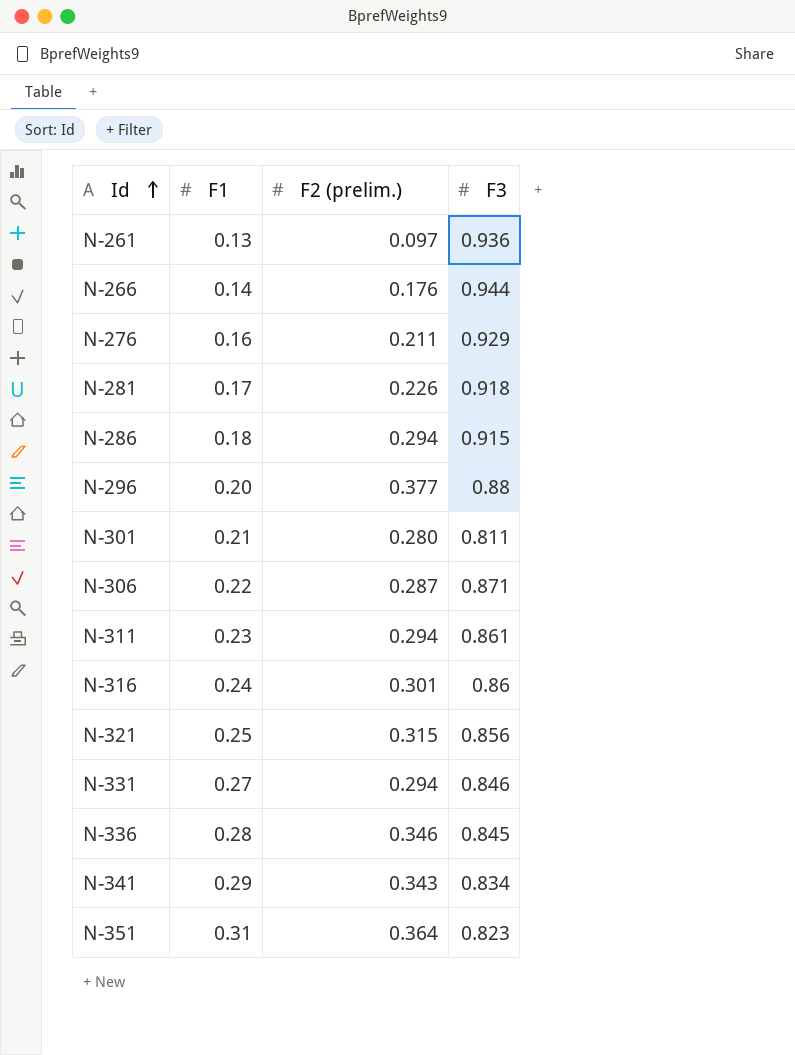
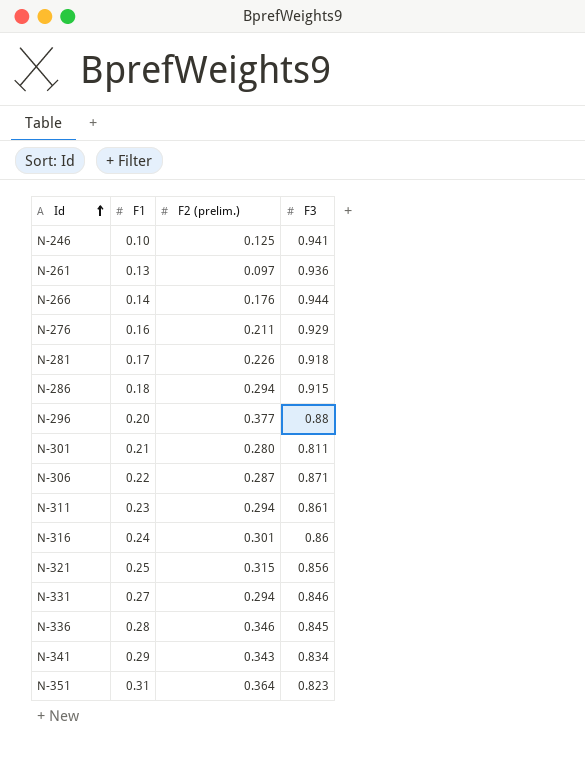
row N-246: none -> 0.10 | 0.125 | 0.941

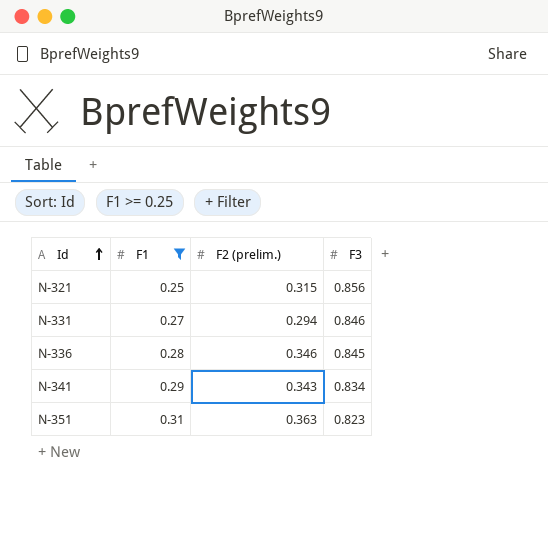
filter: none -> F1 >= 0.25
N-351 | F2 (prelim.): 0.364 -> 0.363

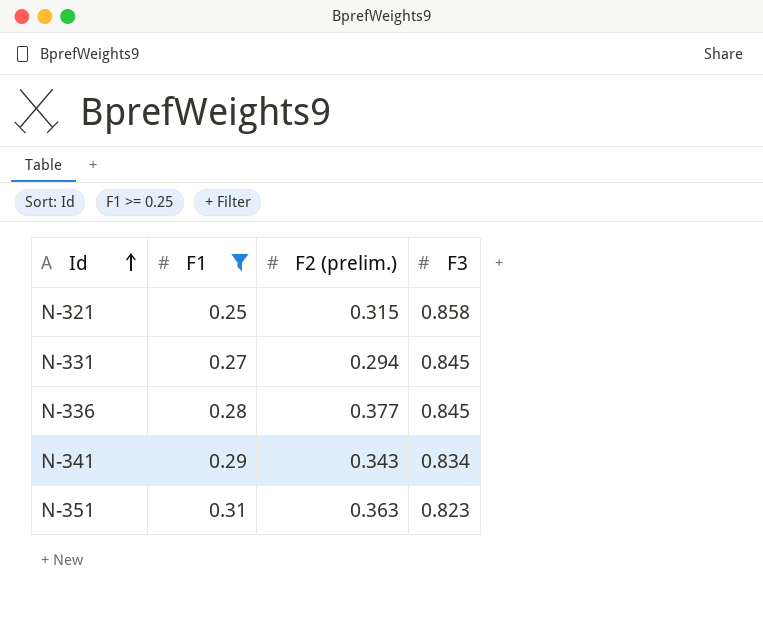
N-321 | F3: 0.856 -> 0.858
N-331 | F3: 0.846 -> 0.845
N-336 | F2 (prelim.): 0.346 -> 0.377

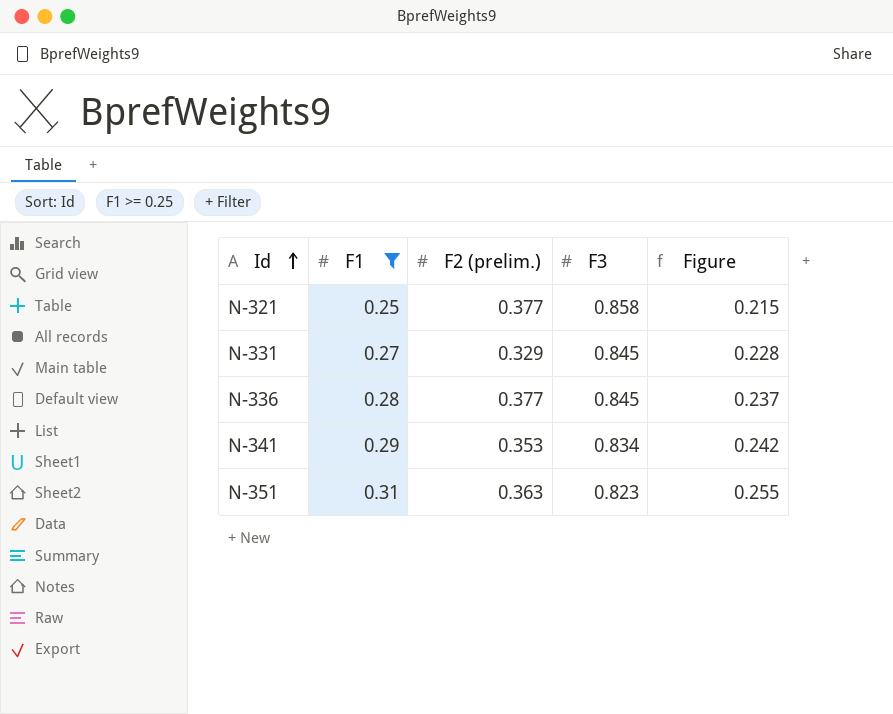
column Figure | formula: none -> [F1] * [F3]
N-321 | F2 (prelim.): 0.315 -> 0.377
N-331 | F2 (prelim.): 0.294 -> 0.329
N-341 | F2 (prelim.): 0.343 -> 0.353

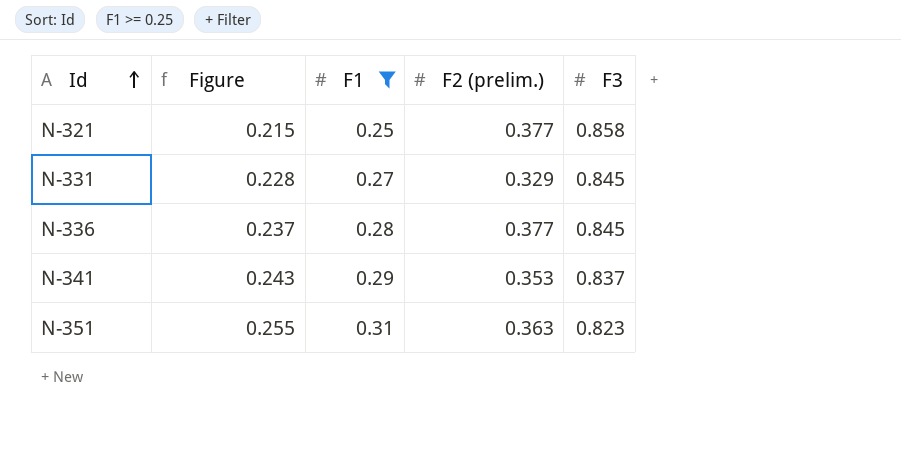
column Figure | position: 5 -> 2
N-341 | Figure: 0.242 -> 0.243
N-341 | F3: 0.834 -> 0.837

